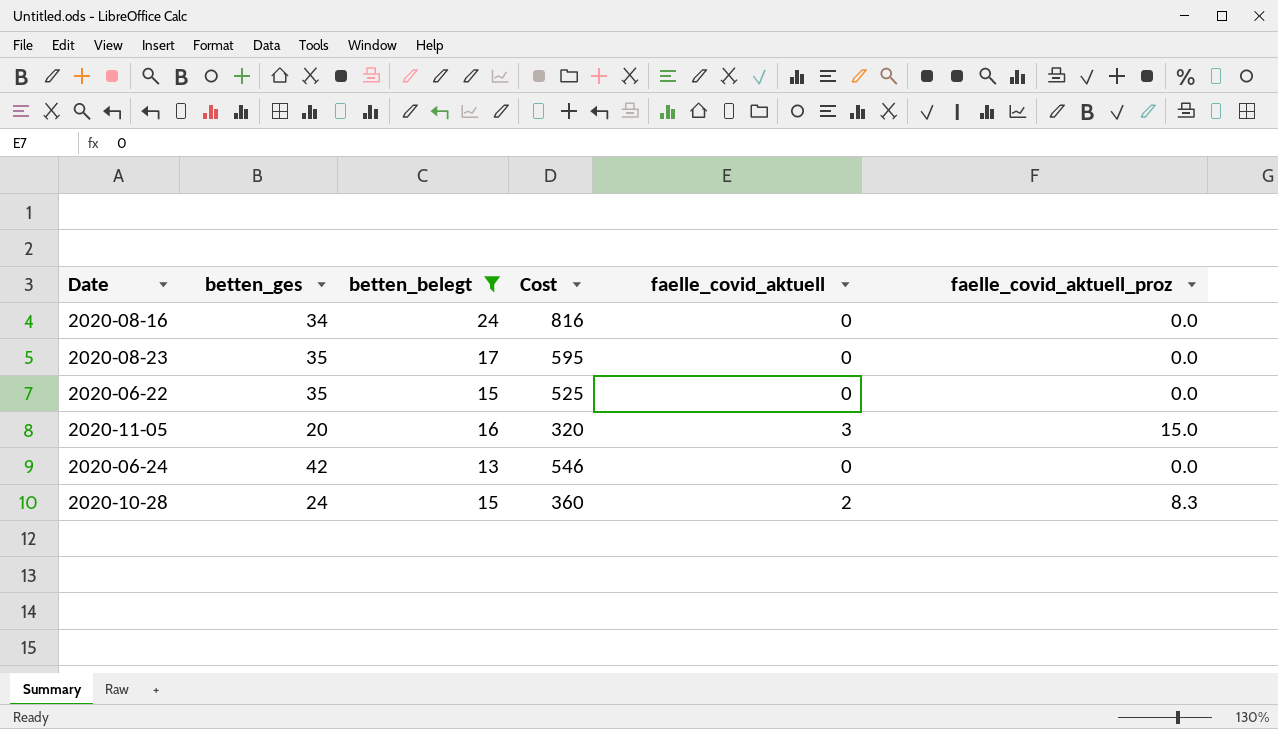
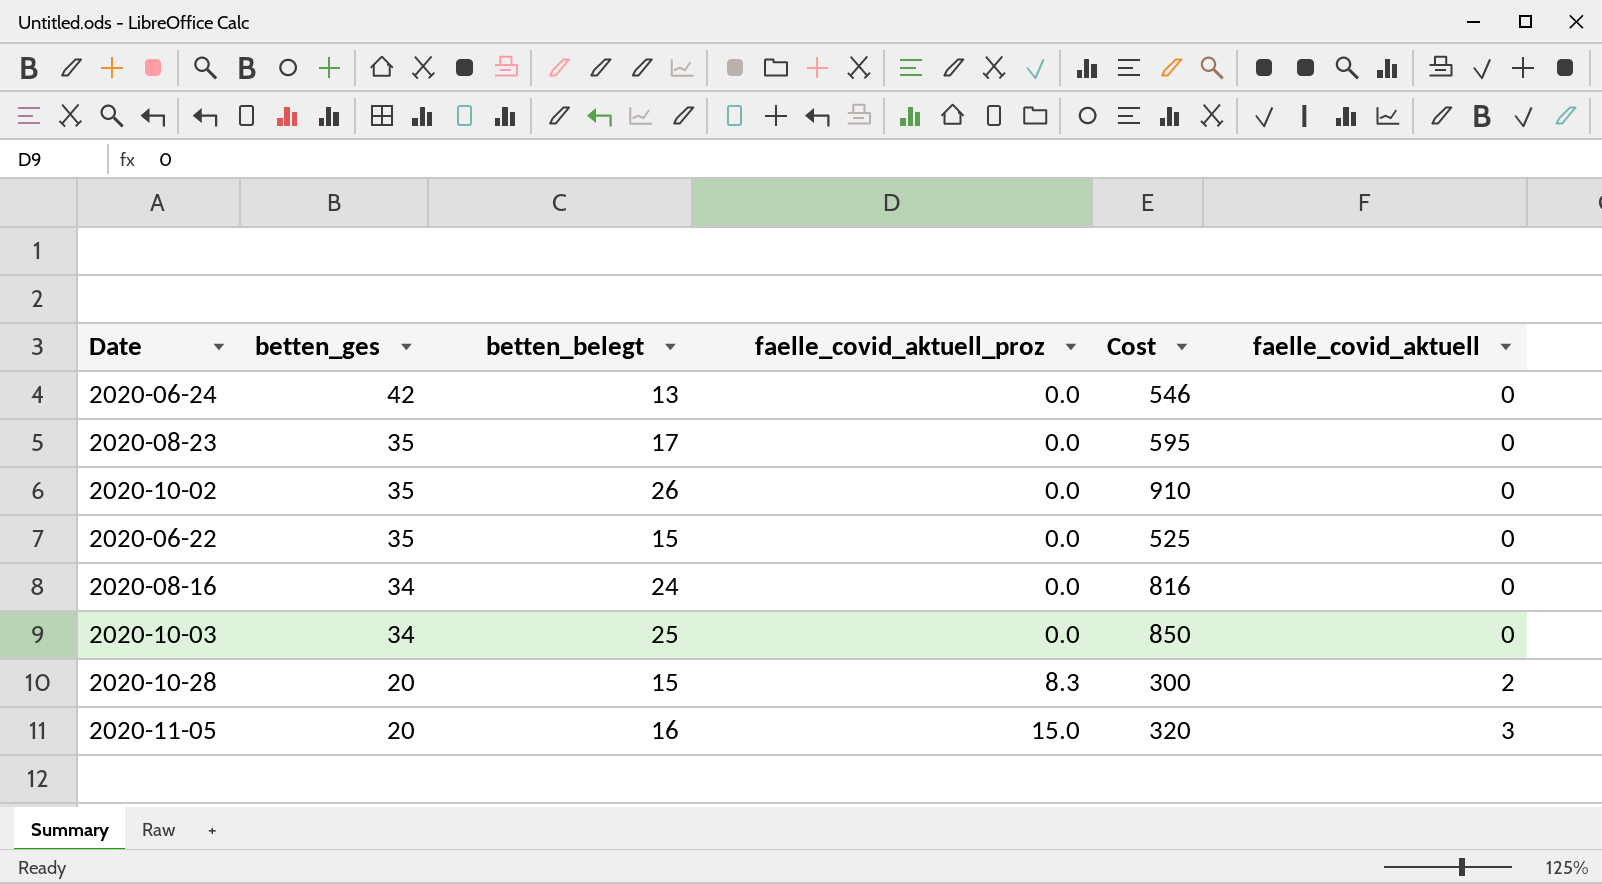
filter: betten_belegt <= 24 -> none
row order: none -> betten_ges descending
column faelle_covid_aktuell_proz | position: 6 -> 4
2020-10-28 | betten_ges: 24 -> 20
2020-10-28 | Cost: 360 -> 300

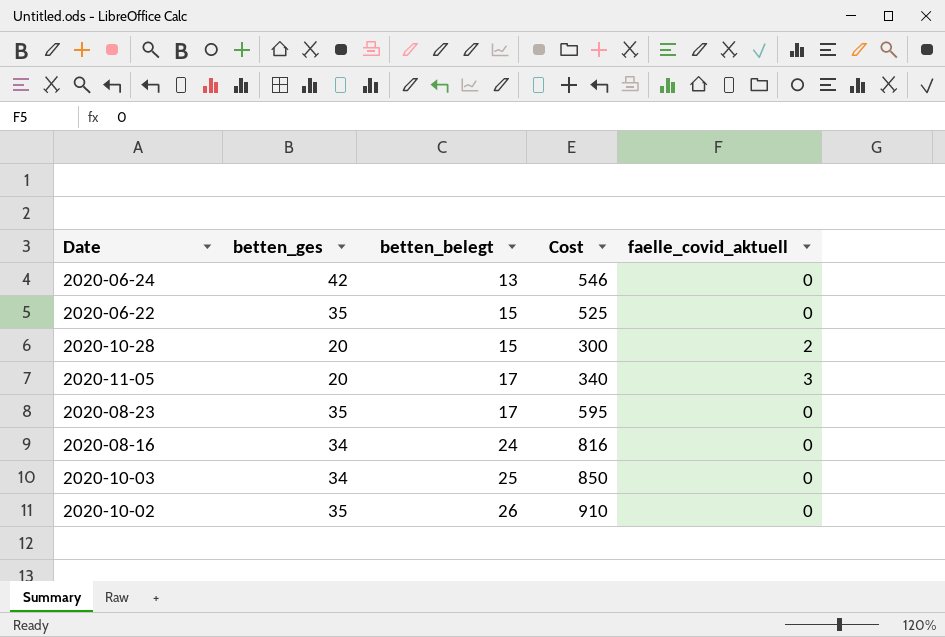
row order: betten_ges descending -> betten_belegt ascending
column faelle_covid_aktuell_proz | position: 4 -> none
2020-11-05 | betten_belegt: 16 -> 17
2020-11-05 | Cost: 320 -> 340

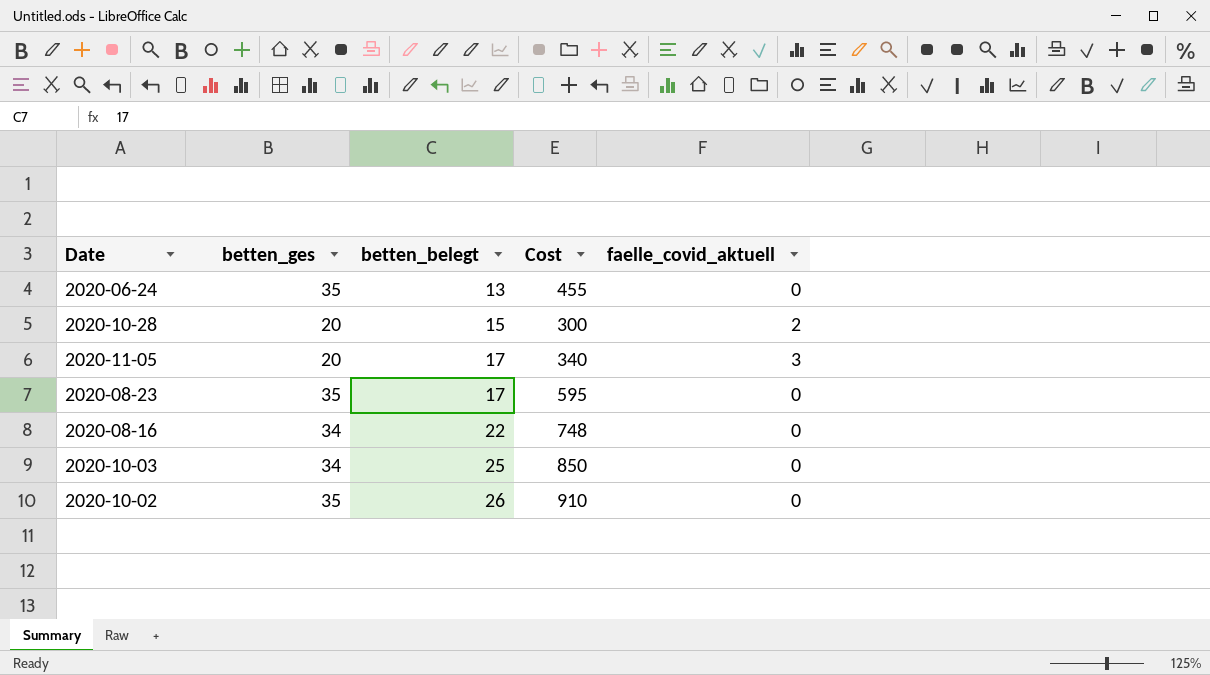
row 2020-06-22: 35 | 15 | 525 | 0 -> none
2020-06-24 | betten_ges: 42 -> 35
2020-06-24 | Cost: 546 -> 455
2020-08-16 | betten_belegt: 24 -> 22
2020-08-16 | Cost: 816 -> 748

